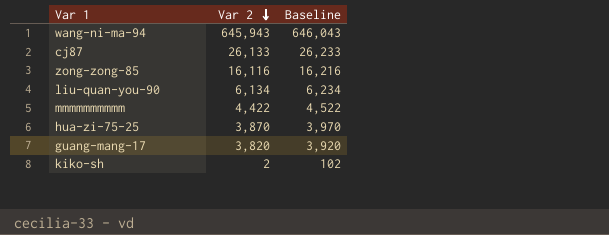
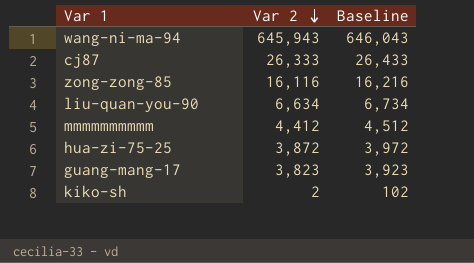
cj87 | Var 2: 26,133 -> 26,333
cj87 | Baseline: 26,233 -> 26,433
liu-quan-you-90 | Var 2: 6,134 -> 6,634
liu-quan-you-90 | Baseline: 6,234 -> 6,734
mmmmmmmmmm | Var 2: 4,422 -> 4,412
mmmmmmmmmm | Baseline: 4,522 -> 4,512
hua-zi-75-25 | Var 2: 3,870 -> 3,872
hua-zi-75-25 | Baseline: 3,970 -> 3,972
guang-mang-17 | Var 2: 3,820 -> 3,823
guang-mang-17 | Baseline: 3,920 -> 3,923

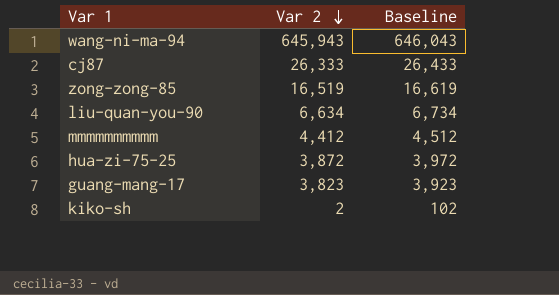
zong-zong-85 | Var 2: 16,116 -> 16,519
zong-zong-85 | Baseline: 16,216 -> 16,619

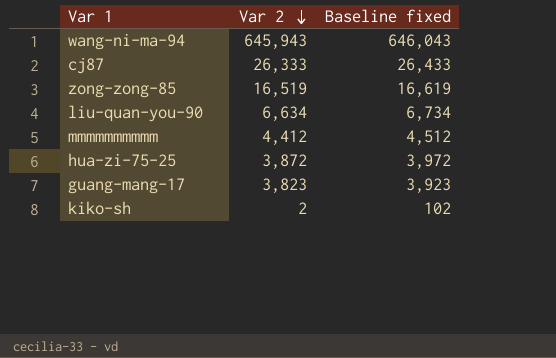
column name: Baseline -> Baseline fixed

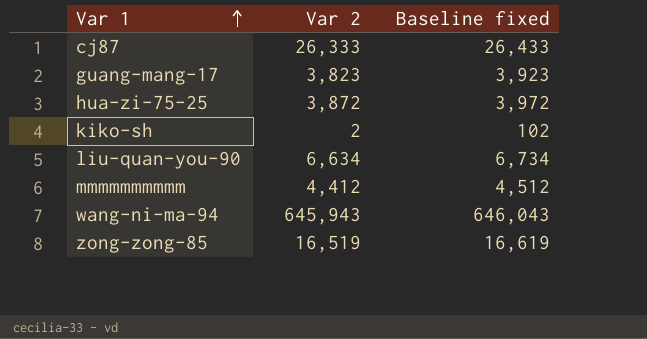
row order: Var 2 descending -> Var 1 ascending

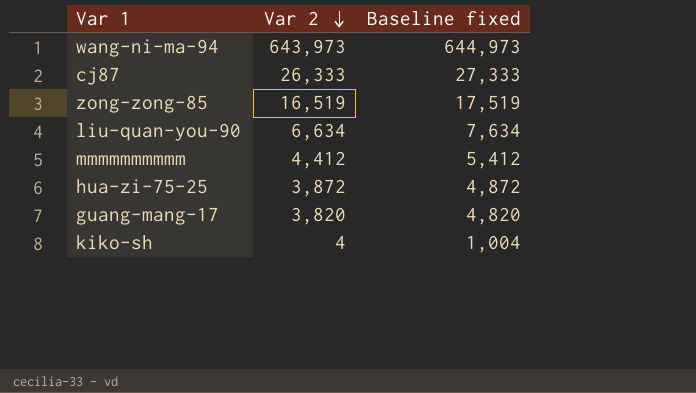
row order: Var 1 ascending -> Var 2 descending
column Baseline fixed | formula: [Var 2] + 100 -> [Var 2] + 1000
wang-ni-ma-94 | Var 2: 645,943 -> 643,973
guang-mang-17 | Var 2: 3,823 -> 3,820
kiko-sh | Var 2: 2 -> 4

